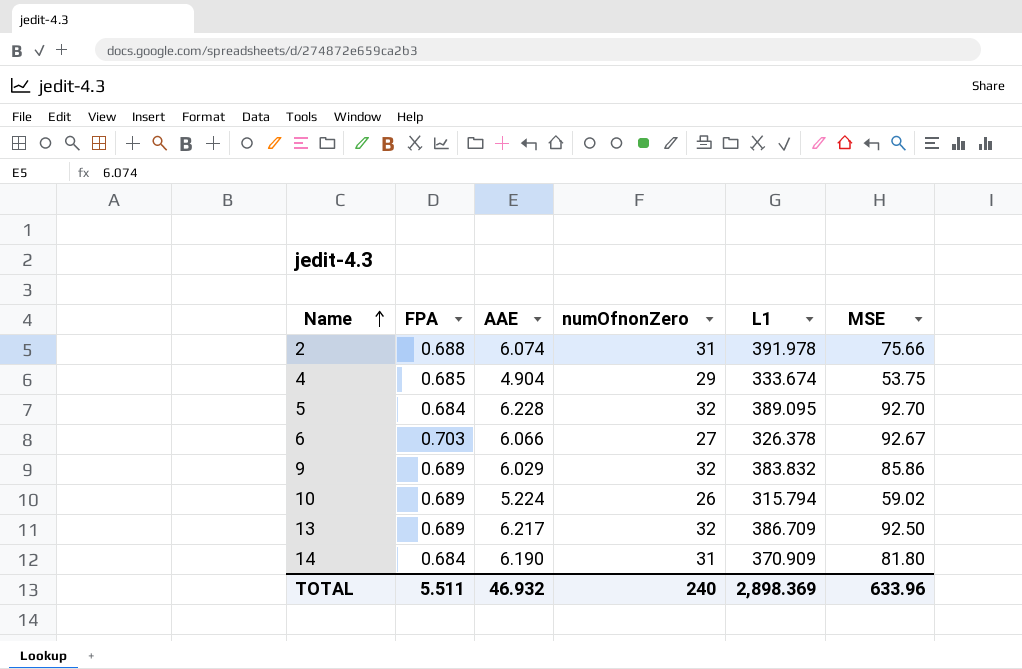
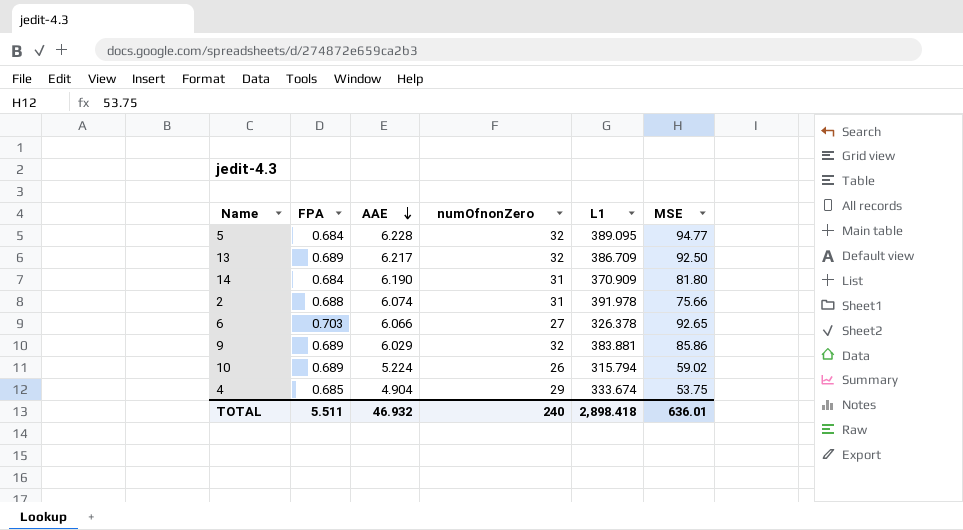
row order: Name ascending -> AAE descending
5 | MSE: 92.70 -> 94.77
6 | MSE: 92.67 -> 92.65
9 | L1: 383.832 -> 383.881
TOTAL | L1: 2,898.369 -> 2,898.418
TOTAL | MSE: 633.96 -> 636.01

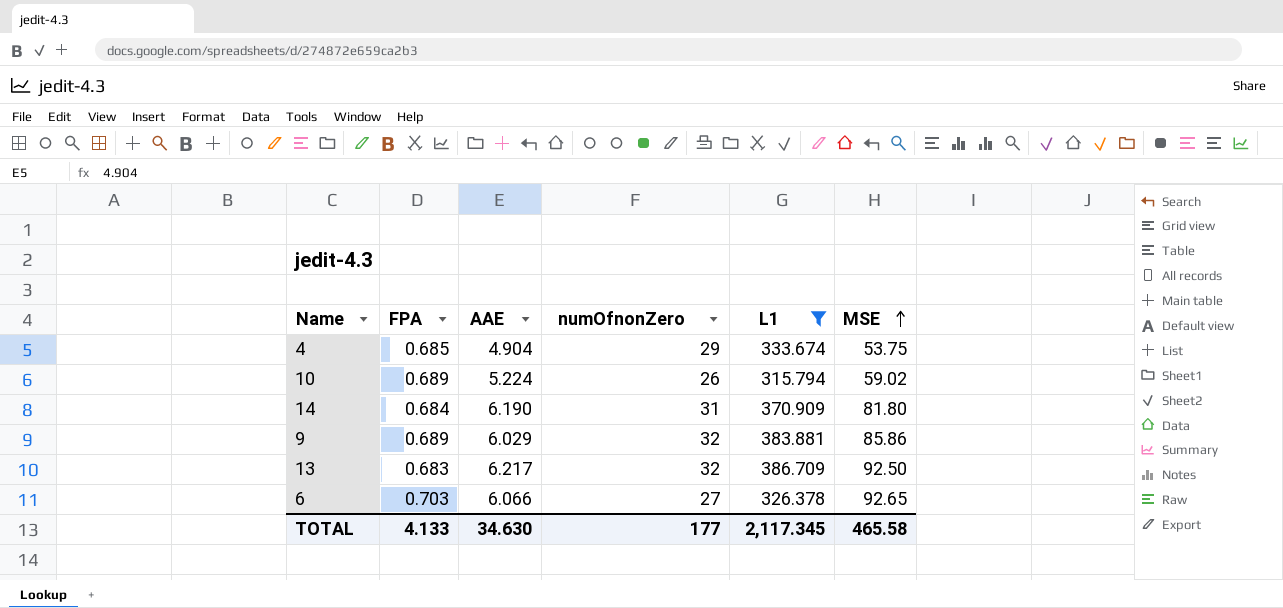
filter: none -> L1 <= 386.709
row order: AAE descending -> MSE ascending
13 | FPA: 0.689 -> 0.683
TOTAL | FPA: 5.511 -> 4.133
TOTAL | AAE: 46.932 -> 34.630
TOTAL | numOfnonZero: 240 -> 177
TOTAL | L1: 2,898.418 -> 2,117.345
TOTAL | MSE: 636.01 -> 465.58

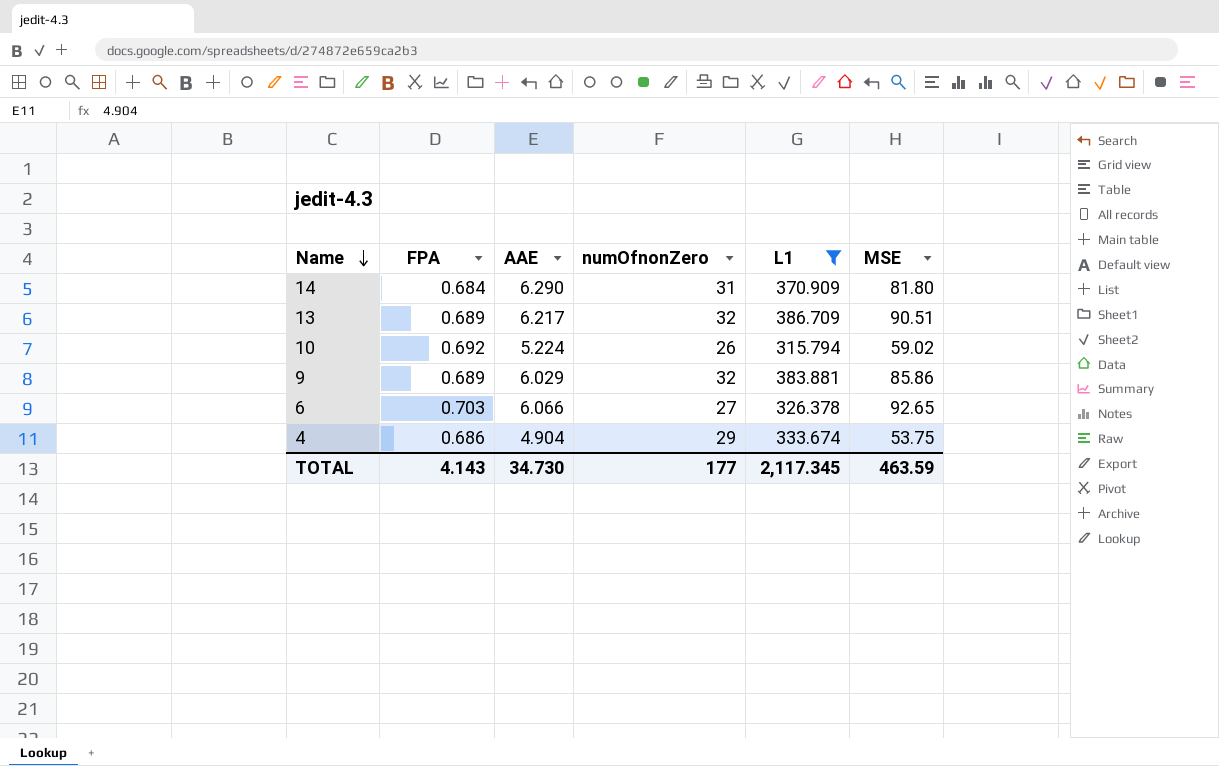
row order: MSE ascending -> Name descending
14 | AAE: 6.190 -> 6.290
13 | FPA: 0.683 -> 0.689
13 | MSE: 92.50 -> 90.51
10 | FPA: 0.689 -> 0.692
4 | FPA: 0.685 -> 0.686
TOTAL | FPA: 4.133 -> 4.143
TOTAL | AAE: 34.630 -> 34.730
TOTAL | MSE: 465.58 -> 463.59

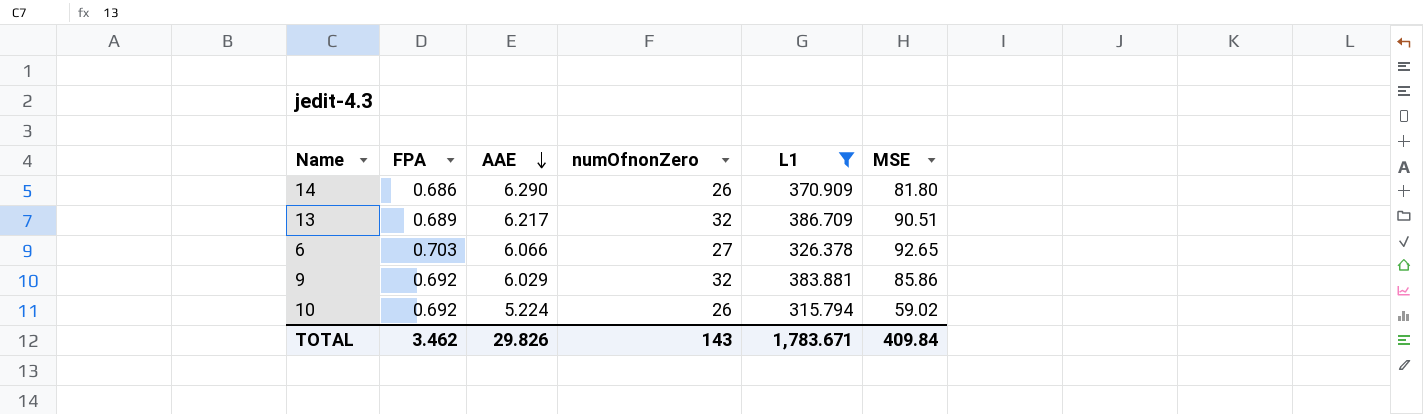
row order: Name descending -> AAE descending
row 4: 0.686 | 4.904 | 29 | 333.674 | 53.75 -> none
14 | FPA: 0.684 -> 0.686
14 | numOfnonZero: 31 -> 26
9 | FPA: 0.689 -> 0.692
TOTAL | FPA: 4.143 -> 3.462
TOTAL | AAE: 34.730 -> 29.826
TOTAL | numOfnonZero: 177 -> 143
TOTAL | L1: 2,117.345 -> 1,783.671
TOTAL | MSE: 463.59 -> 409.84

